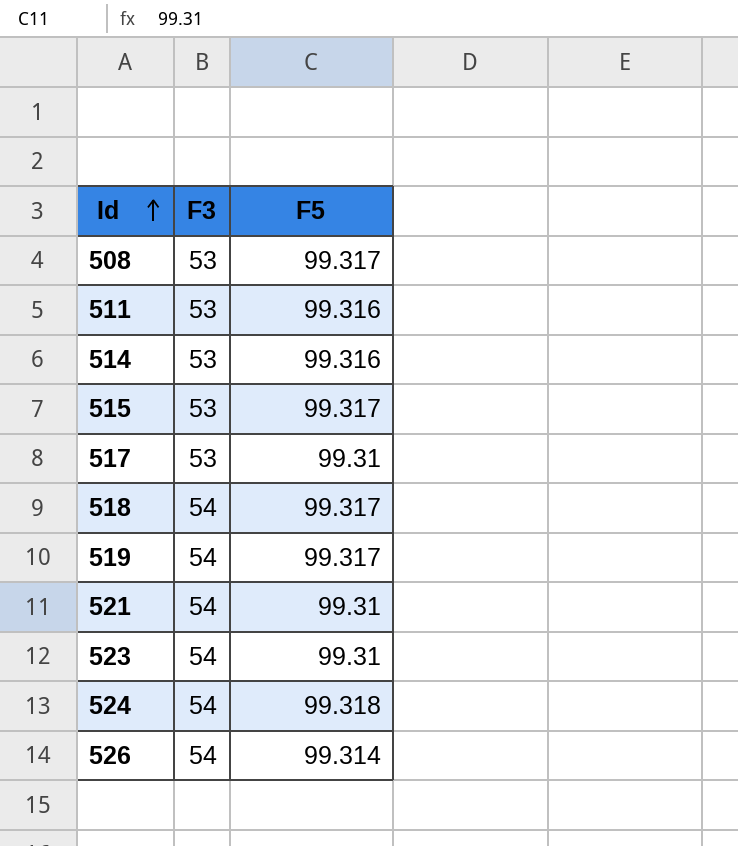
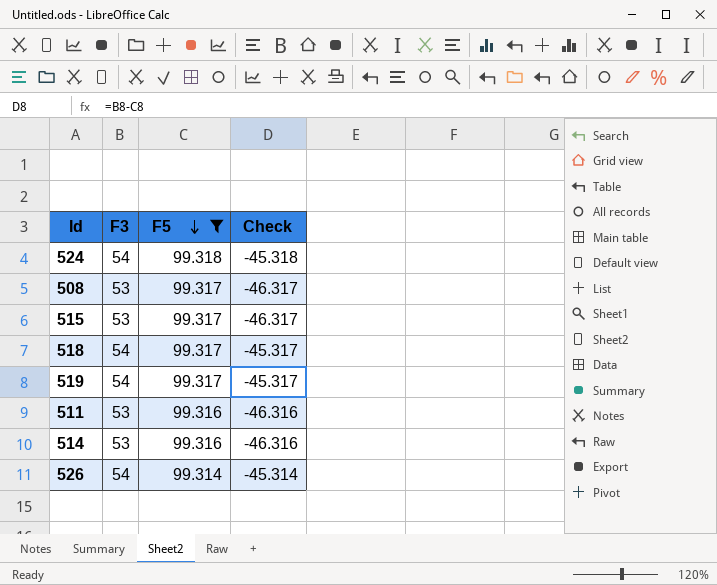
filter: none -> F5 != 99.31
row order: Id ascending -> F5 descending
column Check | formula: none -> [F3] - [F5]

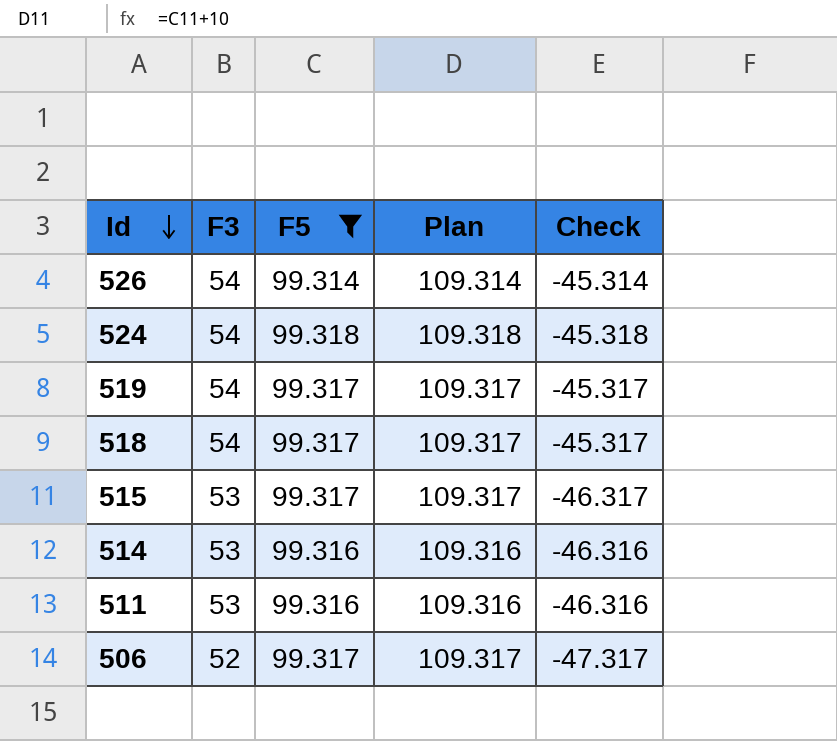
row order: F5 descending -> Id descending
column Plan | formula: none -> [F5] + 10
row 508: 53 | 99.317 | -46.317 -> none
row 506: none -> 52 | 99.317 | 109.317 | -47.317

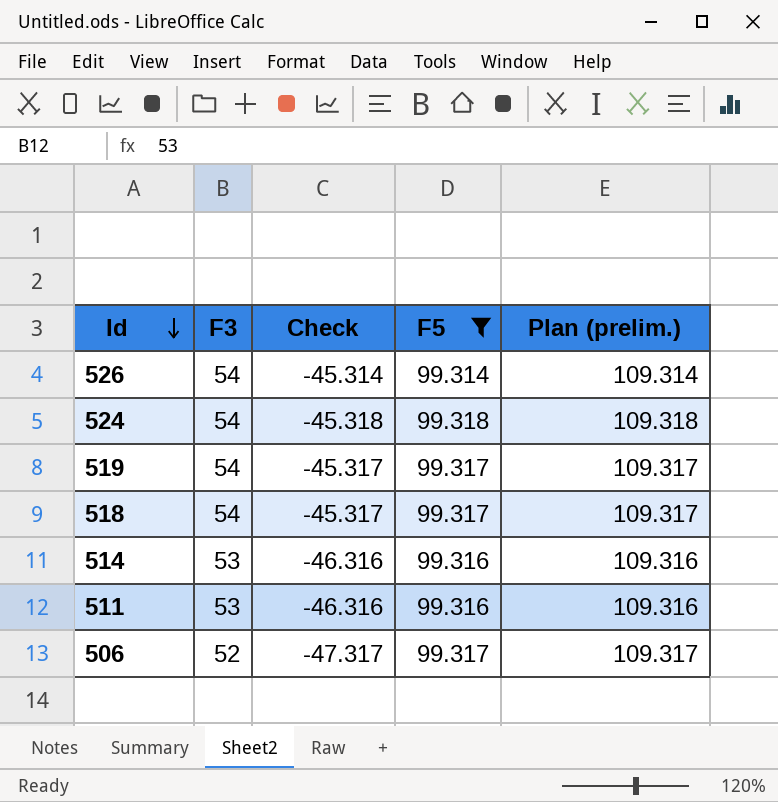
column Check | position: 5 -> 3
column name: Plan -> Plan (prelim.)
row 515: 53 | 99.317 | 109.317 | -46.317 -> none

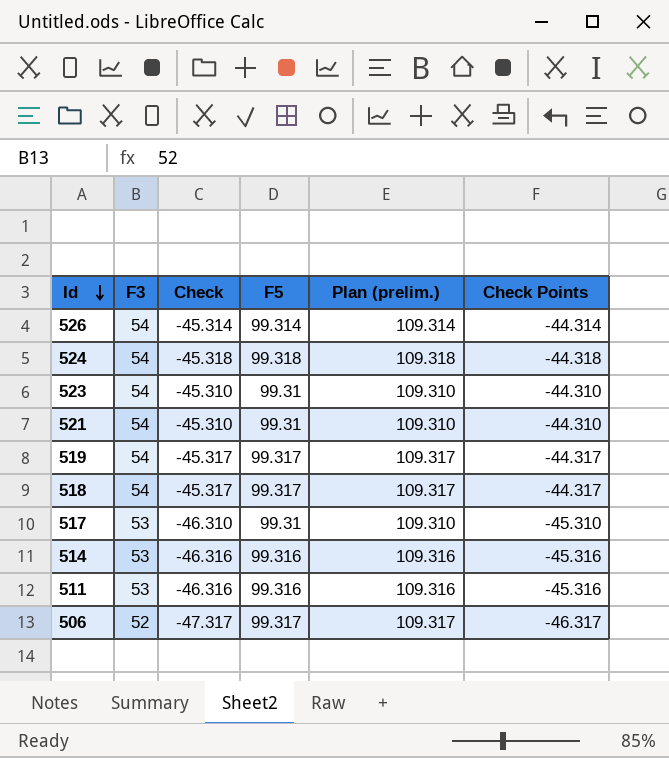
filter: F5 != 99.31 -> none
column Check Points | formula: none -> [Check] + 1

